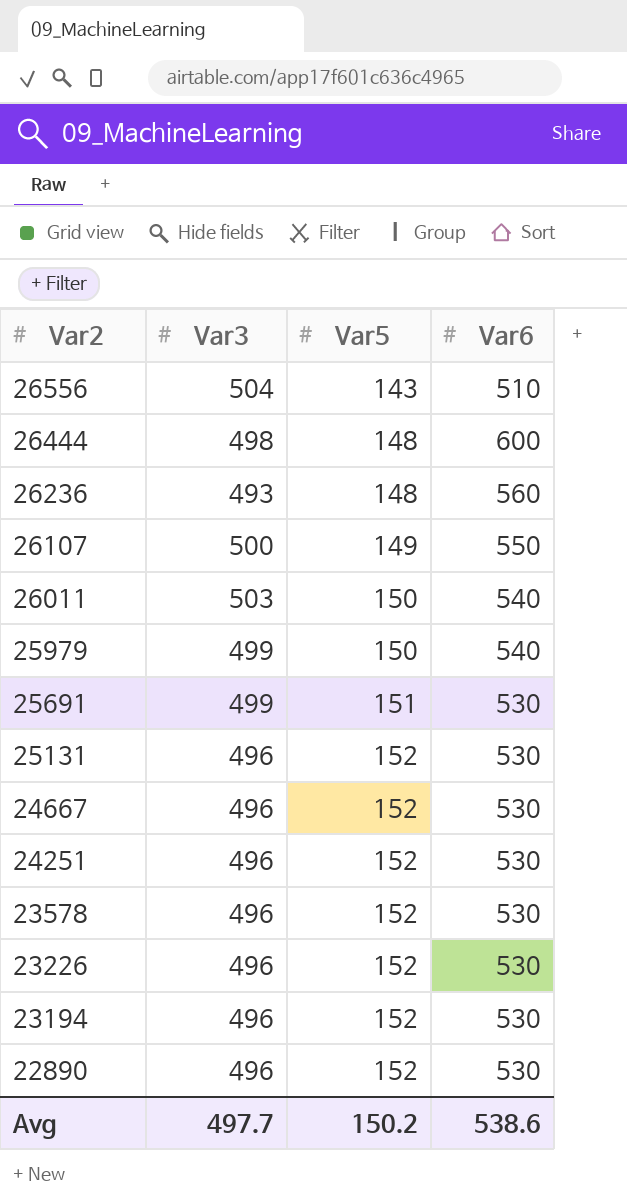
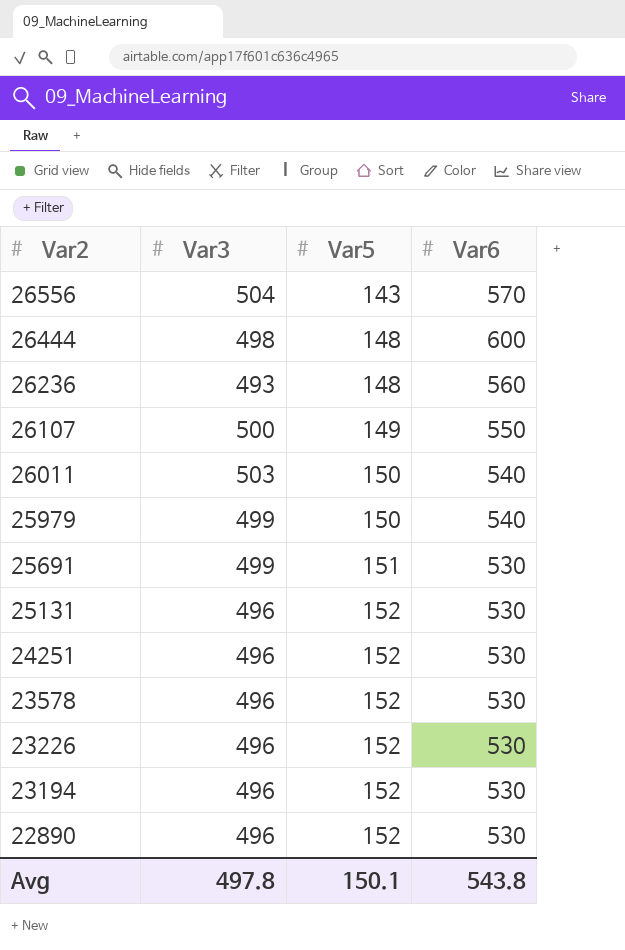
row 24667: 496 | 152 | 530 -> none
26556 | Var6: 510 -> 570
Avg | Var3: 497.7 -> 497.8
Avg | Var5: 150.2 -> 150.1
Avg | Var6: 538.6 -> 543.8

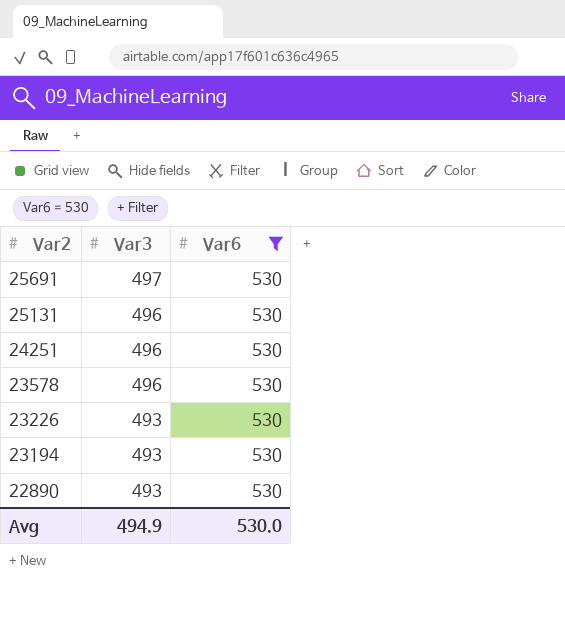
filter: none -> Var6 = 530
column Var5 | position: 3 -> none
25691 | Var3: 499 -> 497
23226 | Var3: 496 -> 493
23194 | Var3: 496 -> 493
22890 | Var3: 496 -> 493
Avg | Var3: 497.8 -> 494.9
Avg | Var6: 543.8 -> 530.0

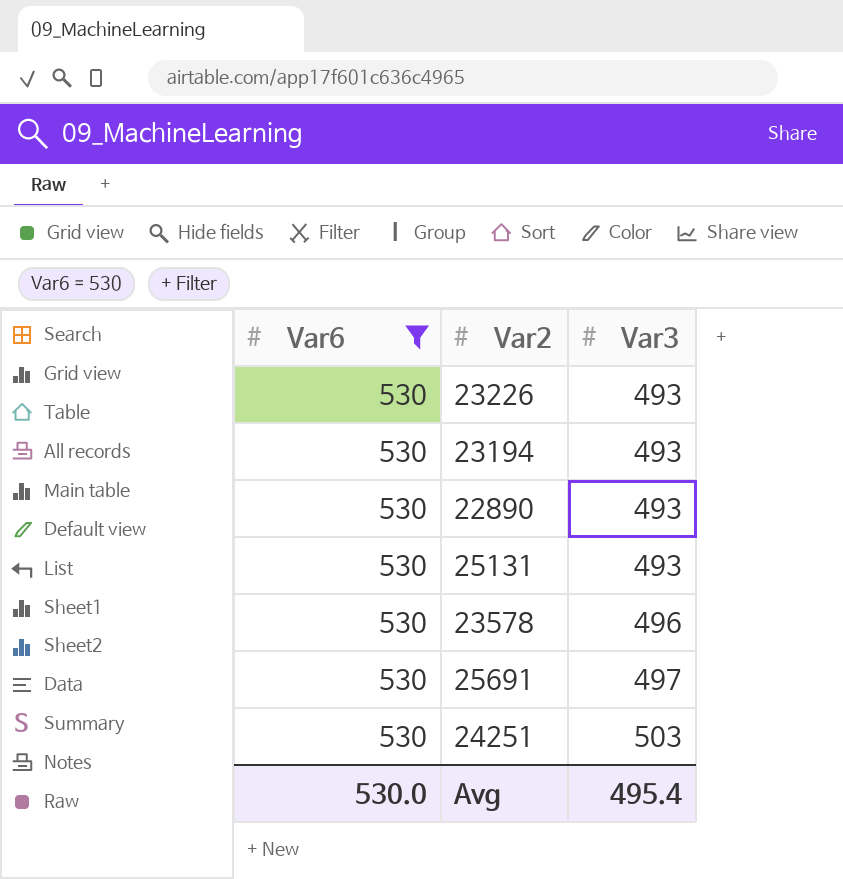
row order: Var2 descending -> Var3 ascending
column Var6 | position: 3 -> 1
25131 | Var3: 496 -> 493
24251 | Var3: 496 -> 503
Avg | Var3: 494.9 -> 495.4

